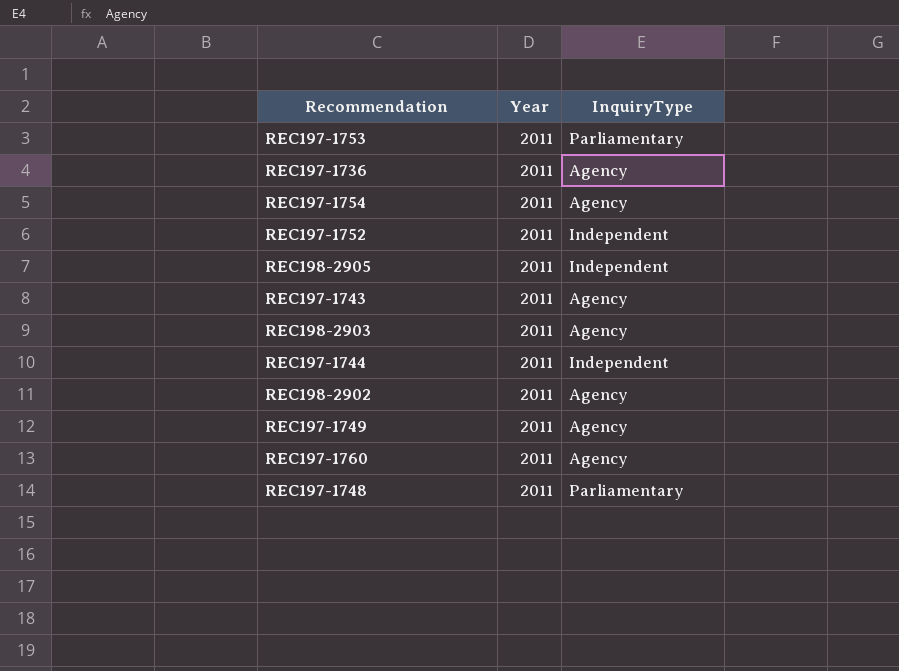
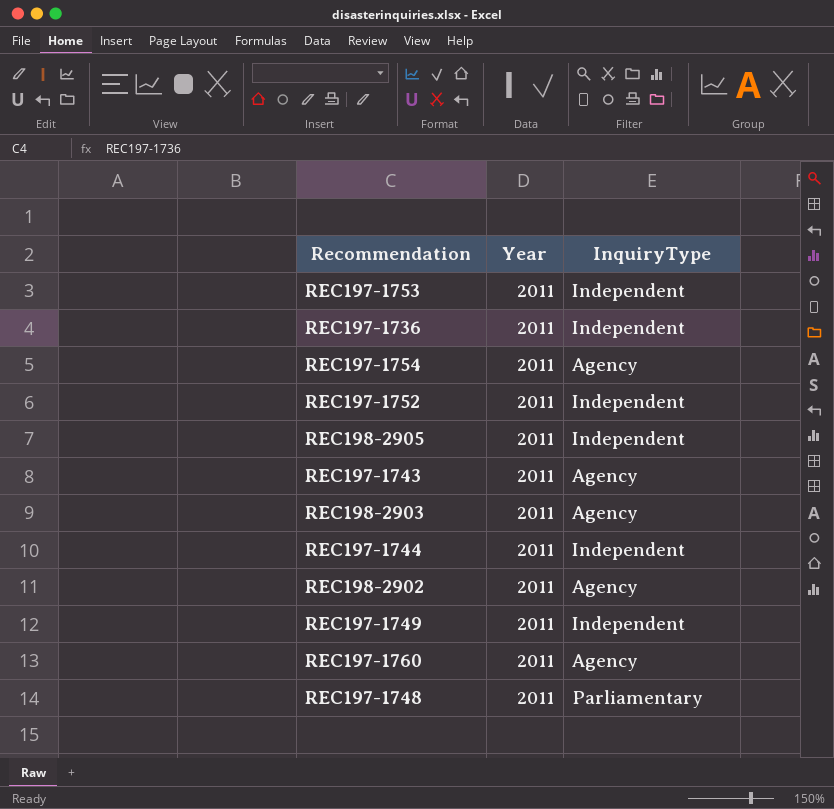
REC197-1753 | InquiryType: Parliamentary -> Independent
REC197-1736 | InquiryType: Agency -> Independent
REC197-1749 | InquiryType: Agency -> Independent

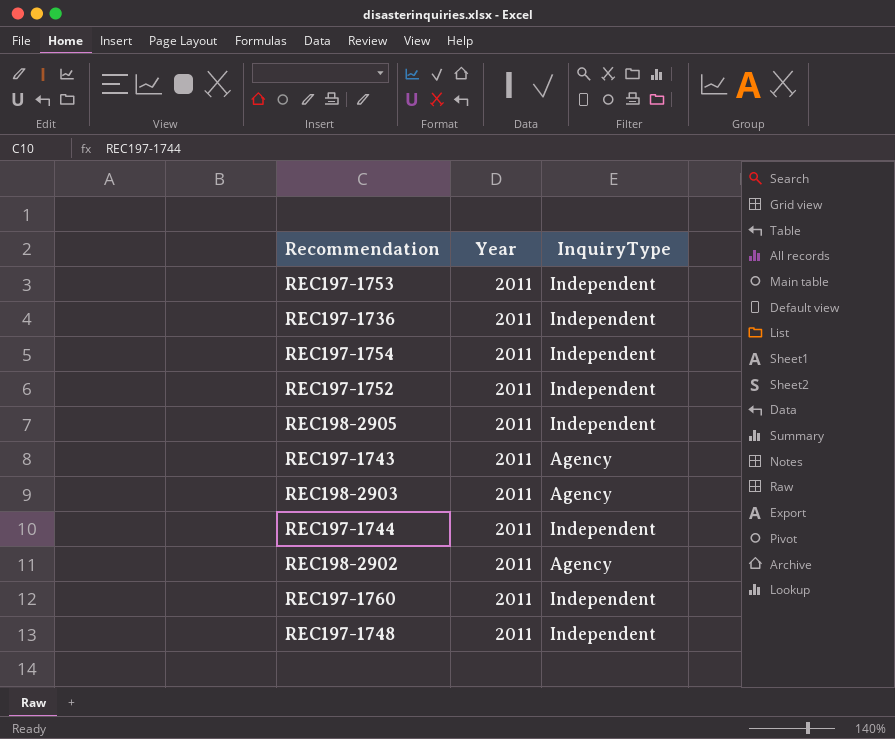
row REC197-1749: 2011 | Independent -> none
REC197-1754 | InquiryType: Agency -> Independent
REC197-1760 | InquiryType: Agency -> Independent
REC197-1748 | InquiryType: Parliamentary -> Independent

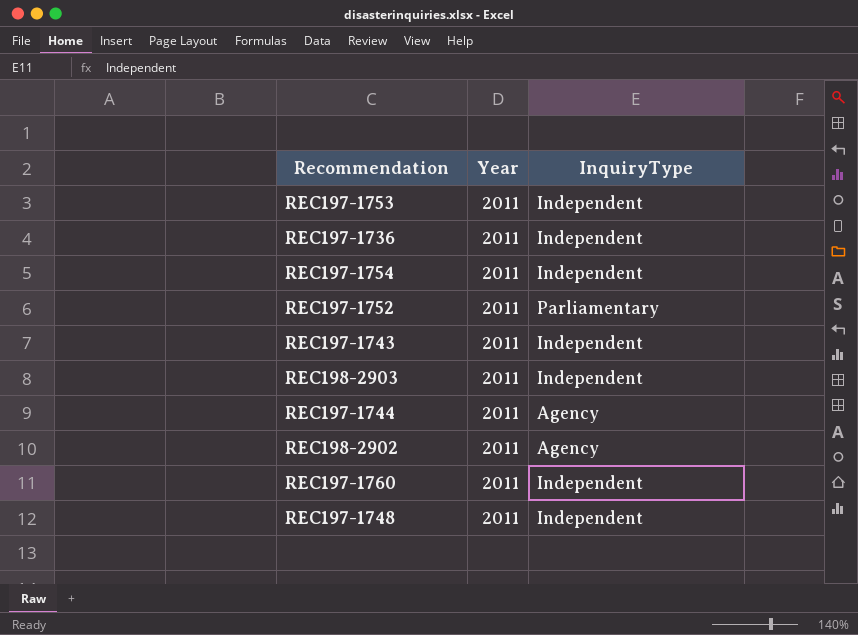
row REC198-2905: 2011 | Independent -> none
REC197-1752 | InquiryType: Independent -> Parliamentary
REC197-1743 | InquiryType: Agency -> Independent
REC198-2903 | InquiryType: Agency -> Independent
REC197-1744 | InquiryType: Independent -> Agency

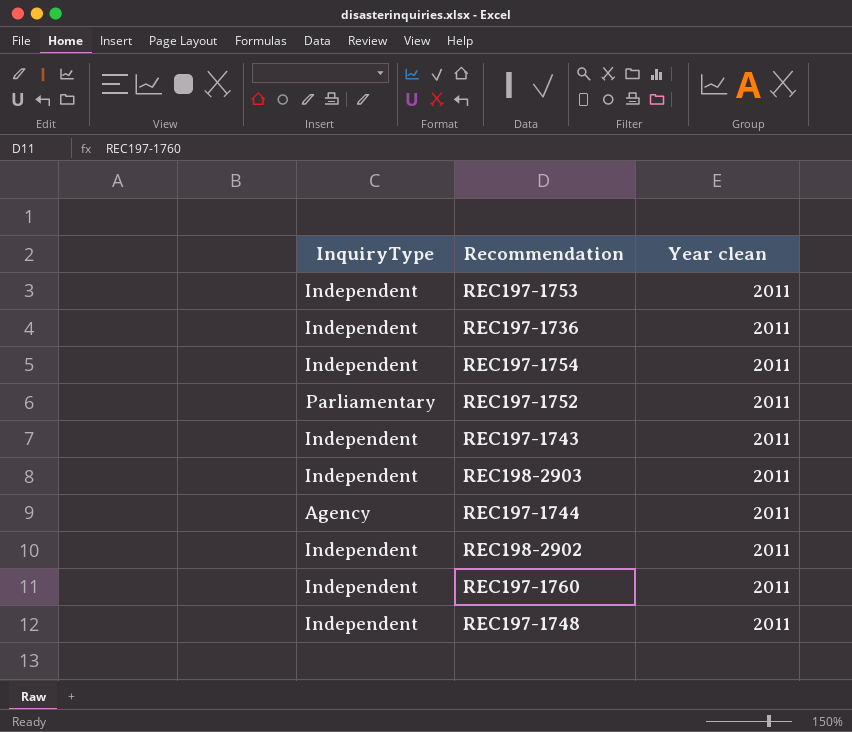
column InquiryType | position: 3 -> 1
column name: Year -> Year clean
REC198-2902 | InquiryType: Agency -> Independent

